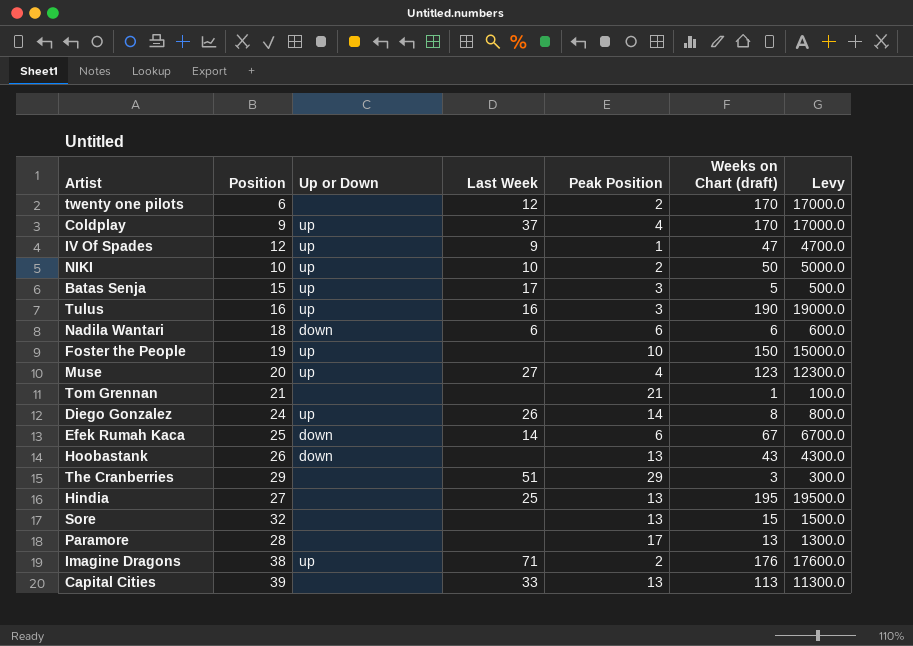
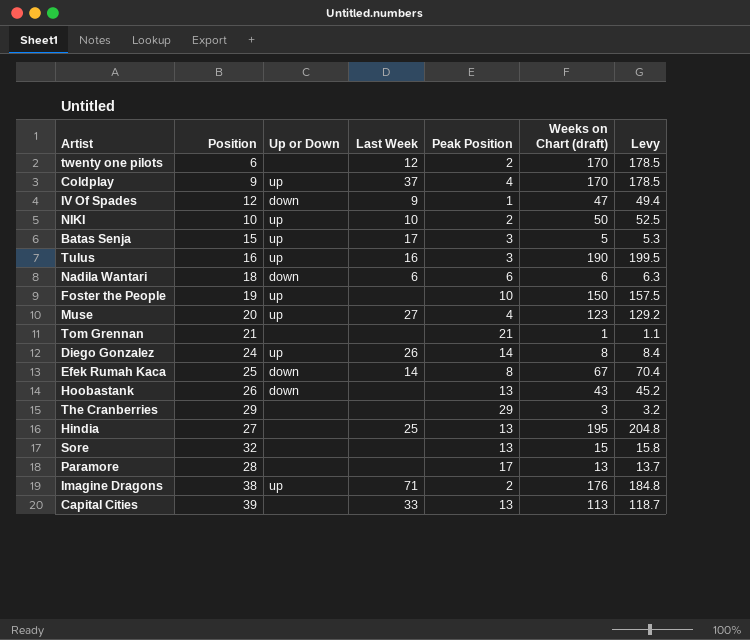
column Levy | formula: [Weeks on Chart (draft)] * 100 -> [Weeks on Chart (draft)] * 1.05
IV Of Spades | Up or Down: up -> down
Efek Rumah Kaca | Peak Position: 6 -> 8
The Cranberries | Last Week: 51 -> none

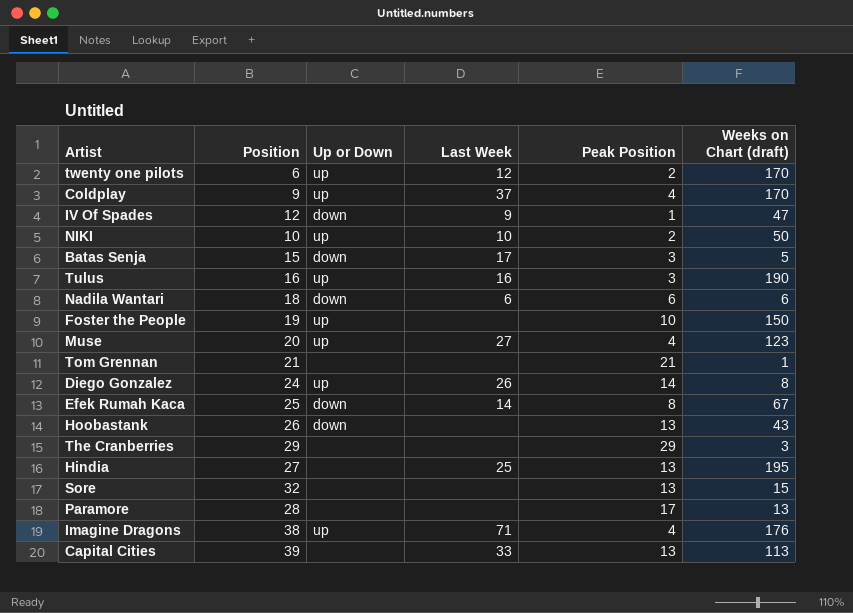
column Levy | formula: [Weeks on Chart (draft)] * 1.05 -> none
twenty one pilots | Up or Down: none -> up
Batas Senja | Up or Down: up -> down
Imagine Dragons | Peak Position: 2 -> 4

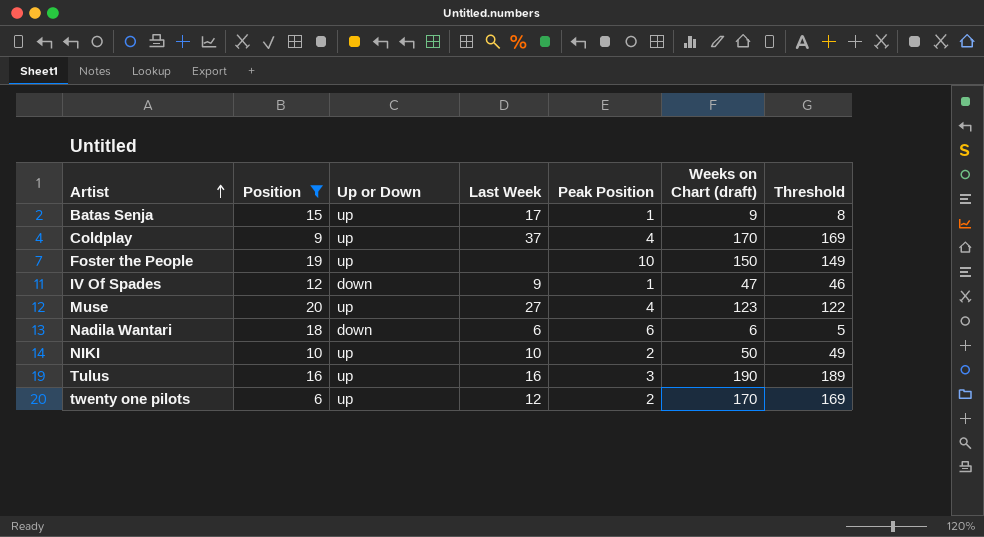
filter: none -> Position <= 20
row order: none -> Artist ascending
column Threshold | formula: none -> [Weeks on Chart (draft)] - 1
Batas Senja | Up or Down: down -> up
Batas Senja | Peak Position: 3 -> 1
Batas Senja | Weeks on Chart (draft): 5 -> 9

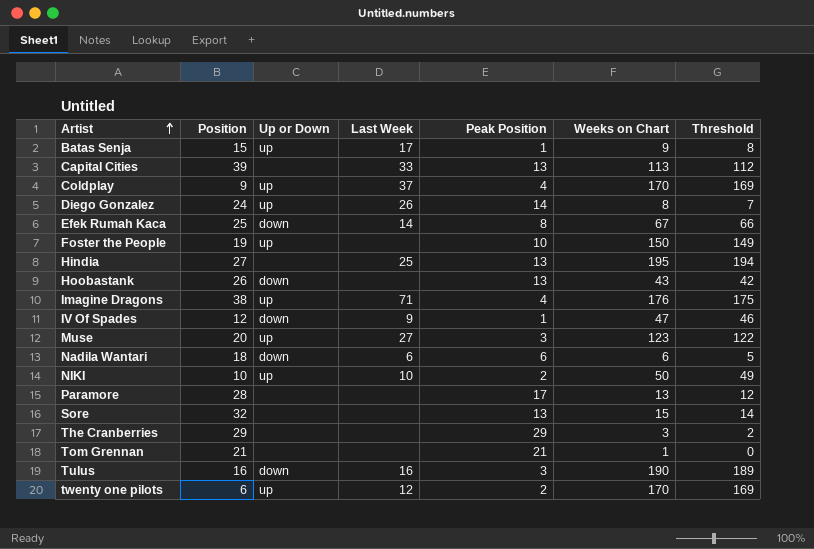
filter: Position <= 20 -> none
column name: Weeks on Chart (draft) -> Weeks on Chart
Muse | Peak Position: 4 -> 3
Tulus | Up or Down: up -> down

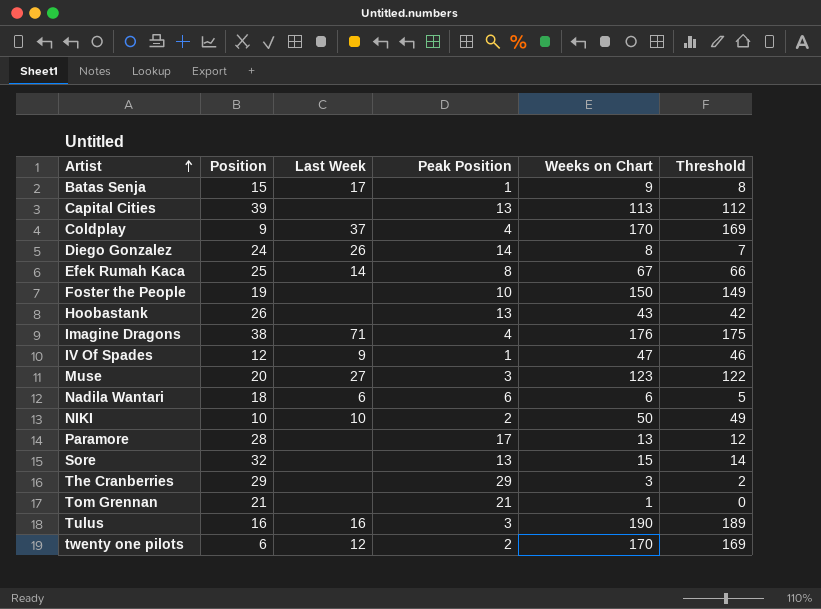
column Up or Down | position: 3 -> none
row Hindia: 27 | none | 25 | 13 | 195 | 194 -> none
Capital Cities | Last Week: 33 -> none

